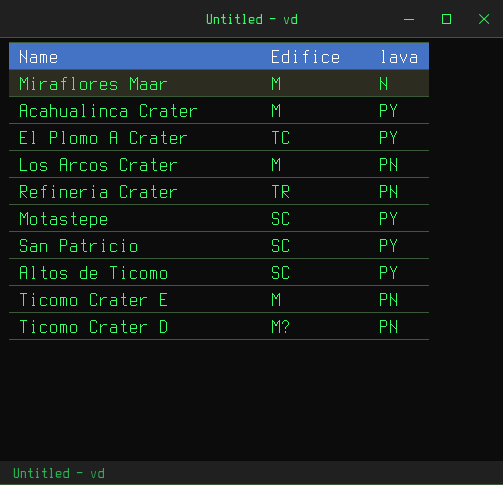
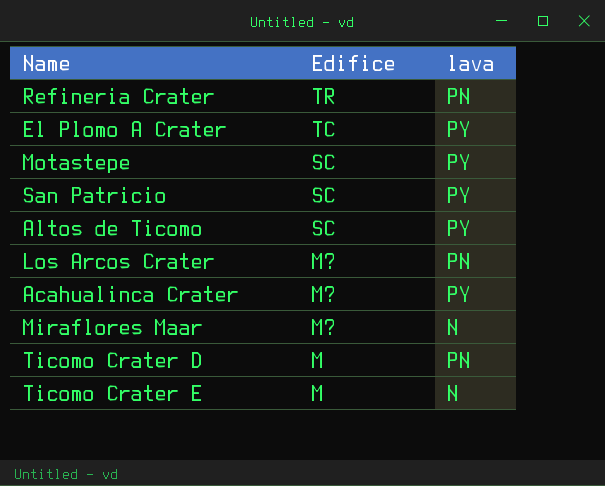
row order: none -> Edifice descending
Los Arcos Crater | Edifice: M -> M?
Acahualinca Crater | Edifice: M -> M?
Miraflores Maar | Edifice: M -> M?
Ticomo Crater D | Edifice: M? -> M
Ticomo Crater E | lava: PN -> N

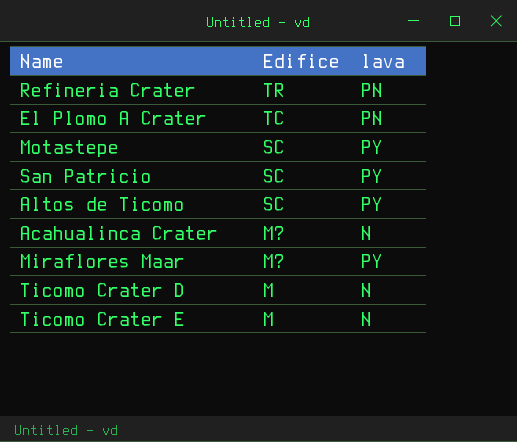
row Los Arcos Crater: M? | PN -> none
El Plomo A Crater | lava: PY -> PN
Acahualinca Crater | lava: PY -> N
Miraflores Maar | lava: N -> PY
Ticomo Crater D | lava: PN -> N

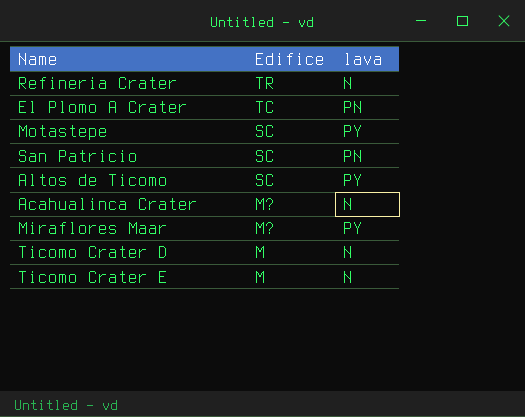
Refineria Crater | lava: PN -> N
San Patricio | lava: PY -> PN

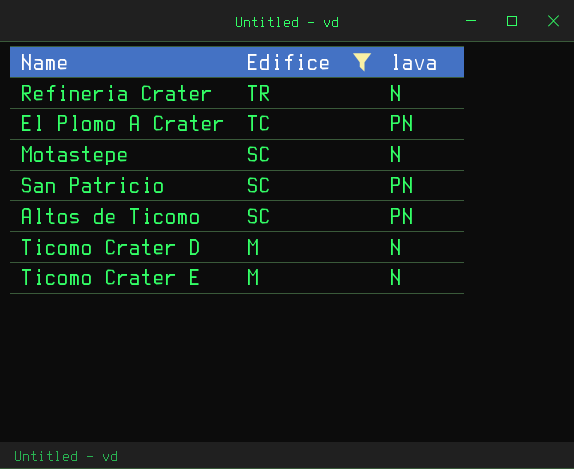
filter: none -> Edifice != M?
Motastepe | lava: PY -> N
Altos de Ticomo | lava: PY -> PN

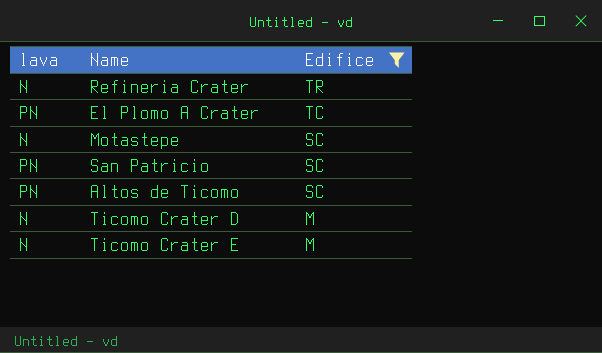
column lava | position: 3 -> 1

